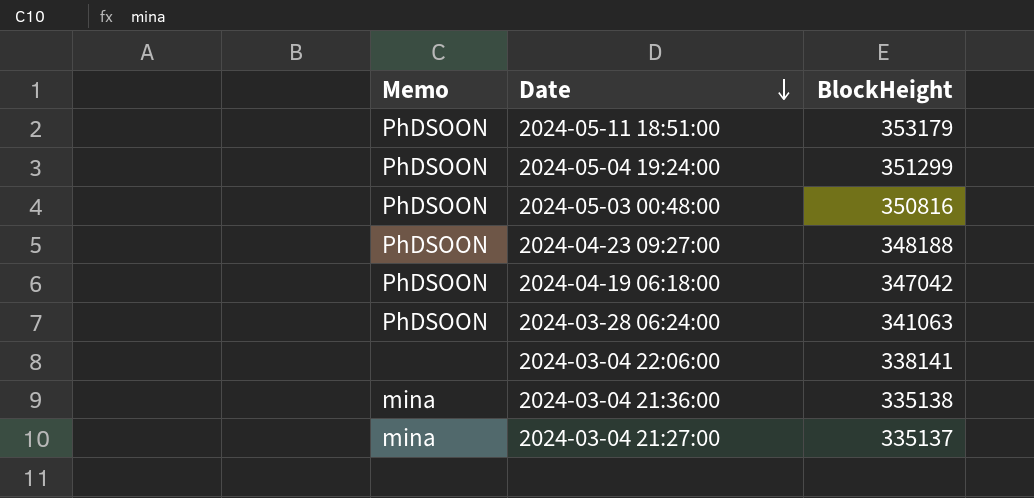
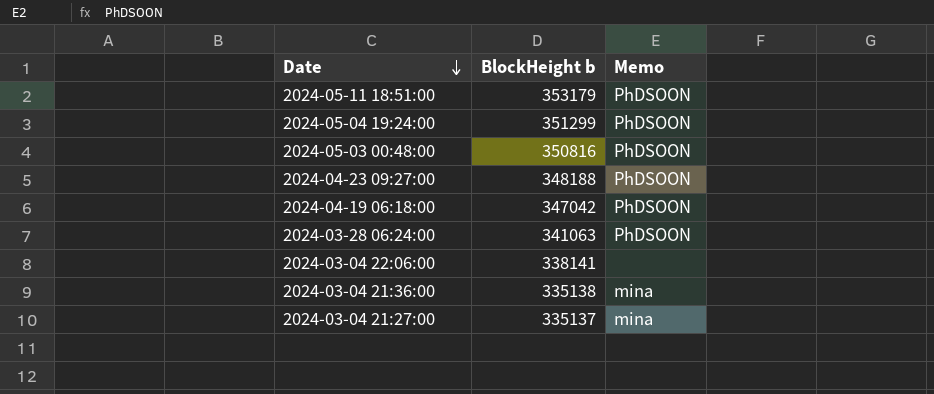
column name: BlockHeight -> BlockHeight b
column Memo | position: 1 -> 3

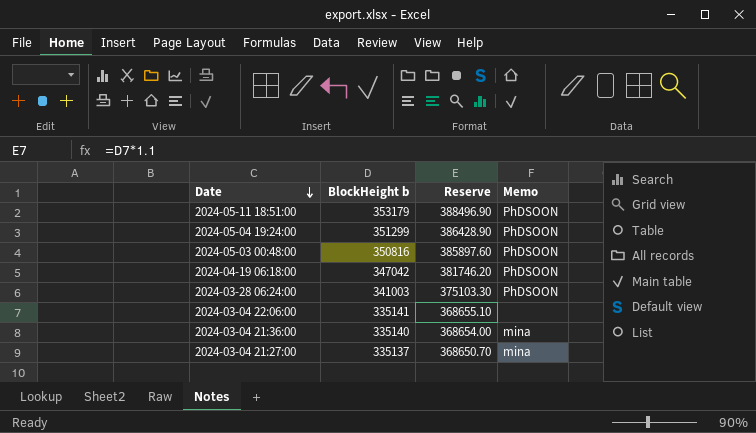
column Reserve | formula: none -> [BlockHeight b] * 1.1
row 2024-04-23 09:27:00: 348188 | PhDSOON -> none
2024-03-28 06:24:00 | BlockHeight b: 341063 -> 341003
2024-03-04 22:06:00 | BlockHeight b: 338141 -> 335141
2024-03-04 21:36:00 | BlockHeight b: 335138 -> 335140

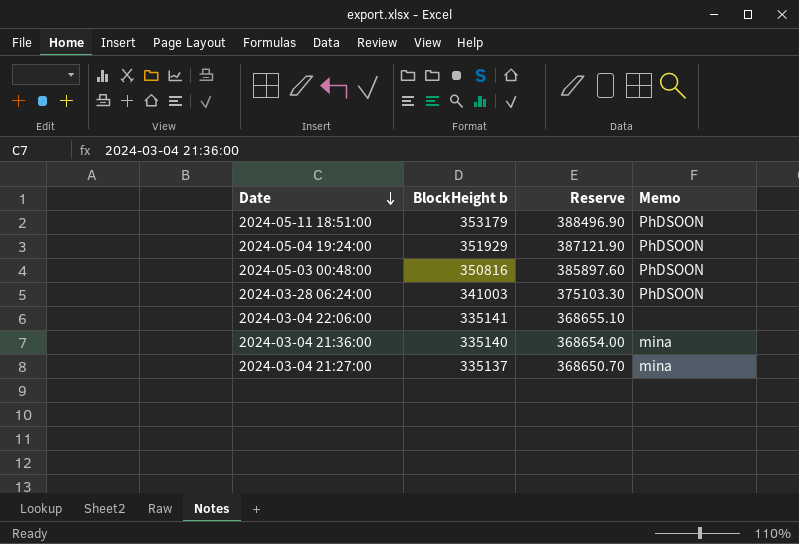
row 2024-04-19 06:18:00: 347042 | 381746.20 | PhDSOON -> none
2024-05-04 19:24:00 | BlockHeight b: 351299 -> 351929
2024-05-04 19:24:00 | Reserve: 386428.90 -> 387121.90

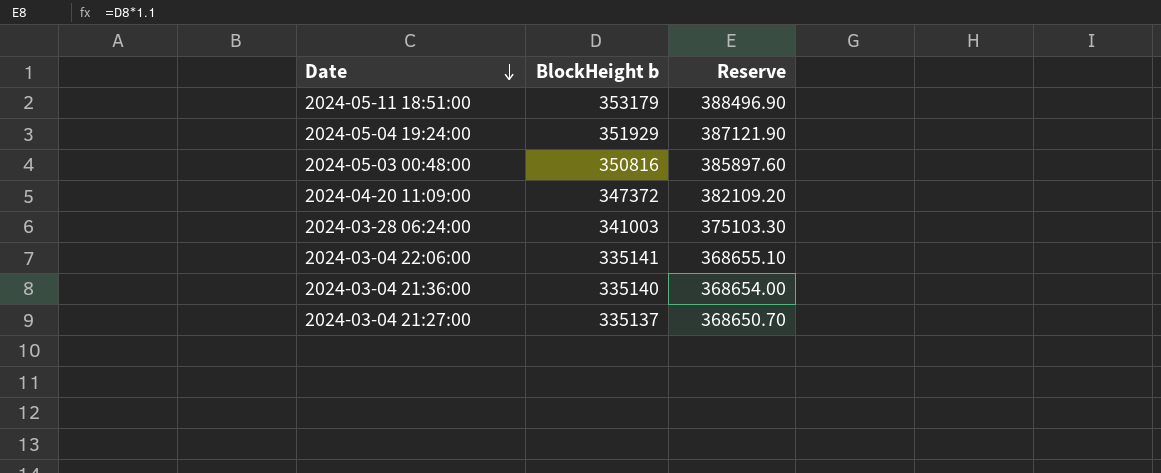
column Memo | position: 4 -> none
row 2024-04-20 11:09:00: none -> 347372 | 382109.20

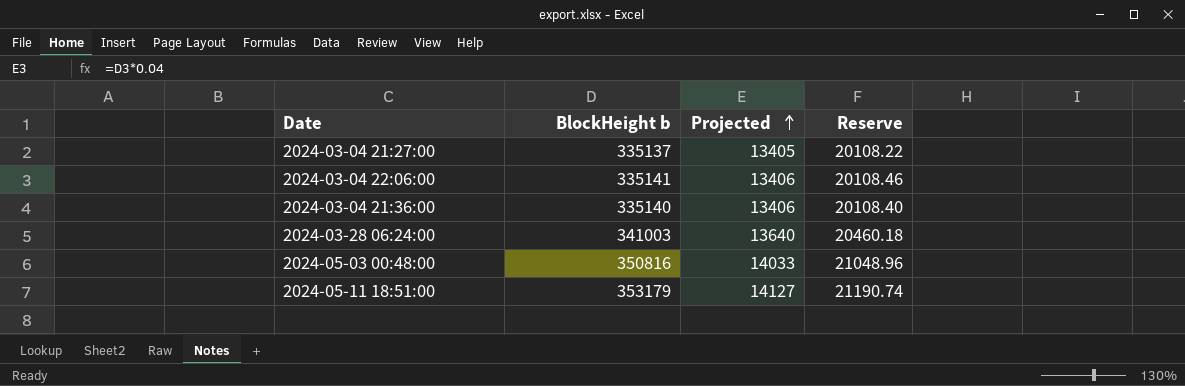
row order: Date descending -> Projected ascending
column Projected | formula: none -> [BlockHeight b] * 0.04
column Reserve | formula: [BlockHeight b] * 1.1 -> [BlockHeight b] * 0.06
row 2024-05-04 19:24:00: 351929 | 387121.90 -> none
row 2024-04-20 11:09:00: 347372 | 382109.20 -> none

